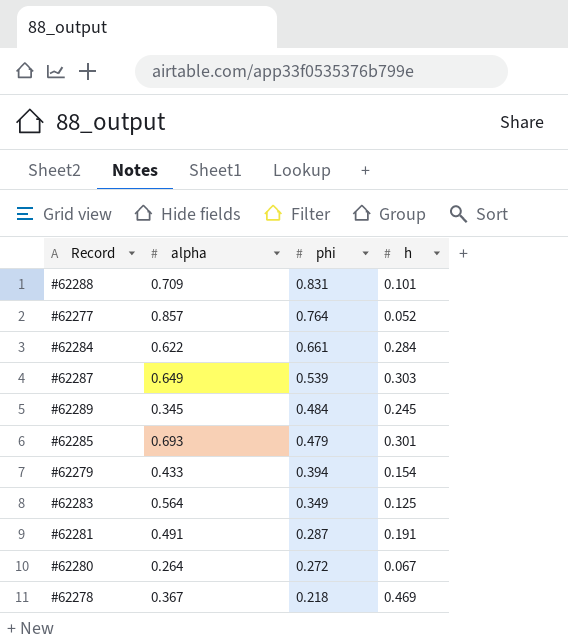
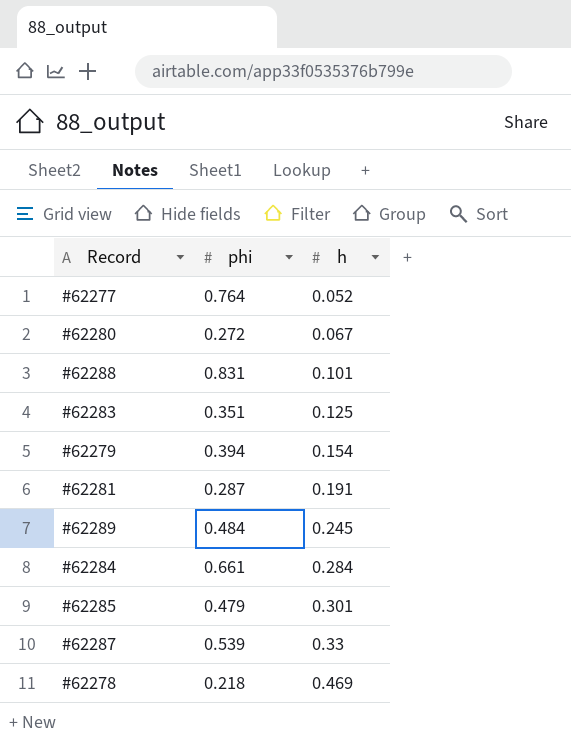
row order: phi descending -> h ascending
column alpha | position: 2 -> none
#62283 | phi: 0.349 -> 0.351
#62287 | h: 0.303 -> 0.33

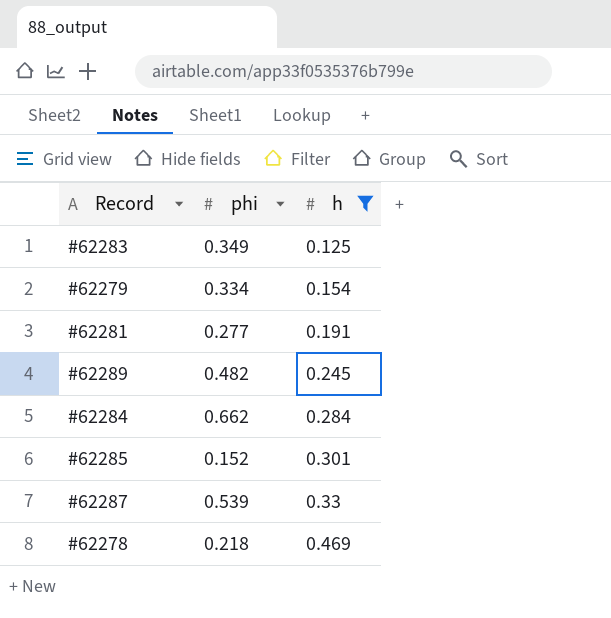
filter: none -> h >= 0.125
#62283 | phi: 0.351 -> 0.349
#62279 | phi: 0.394 -> 0.334
#62281 | phi: 0.287 -> 0.277
#62289 | phi: 0.484 -> 0.482
#62284 | phi: 0.661 -> 0.662
#62285 | phi: 0.479 -> 0.152

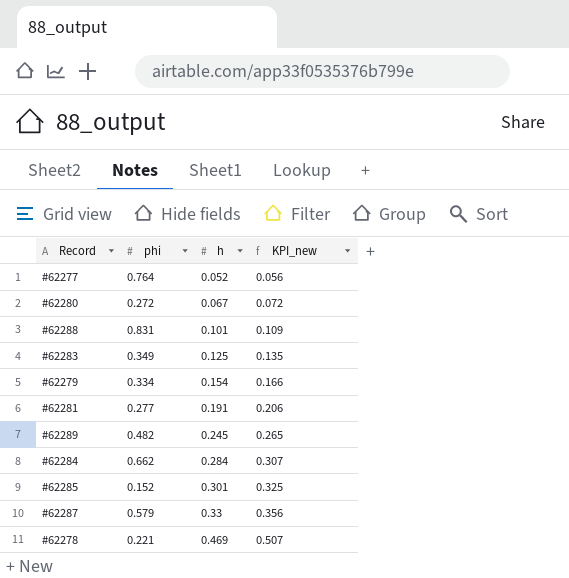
filter: h >= 0.125 -> none
column KPI_new | formula: none -> [h] * 1.08
#62287 | phi: 0.539 -> 0.579
#62278 | phi: 0.218 -> 0.221

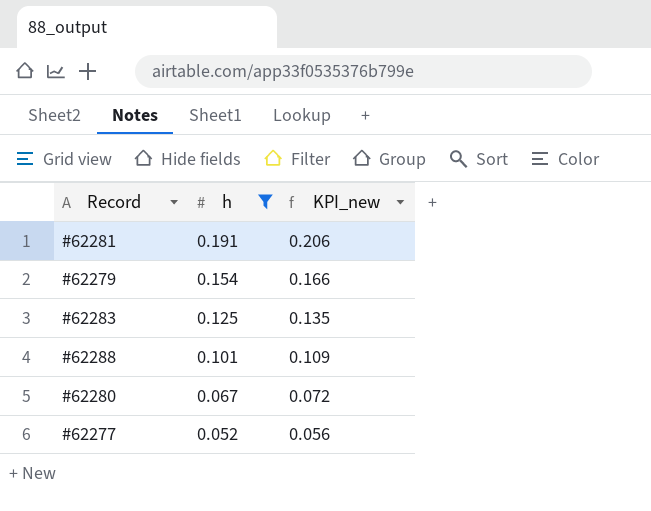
filter: none -> h <= 0.191
row order: h ascending -> h descending
column phi | position: 2 -> none

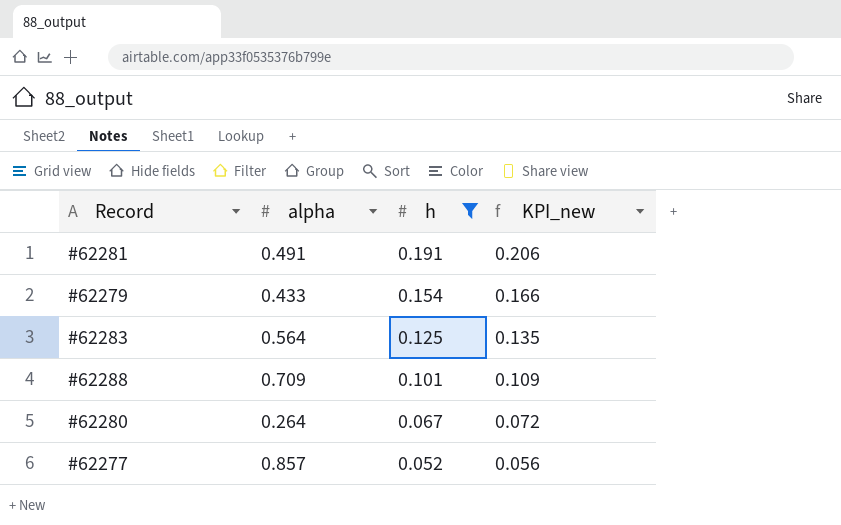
column alpha | position: none -> 2

